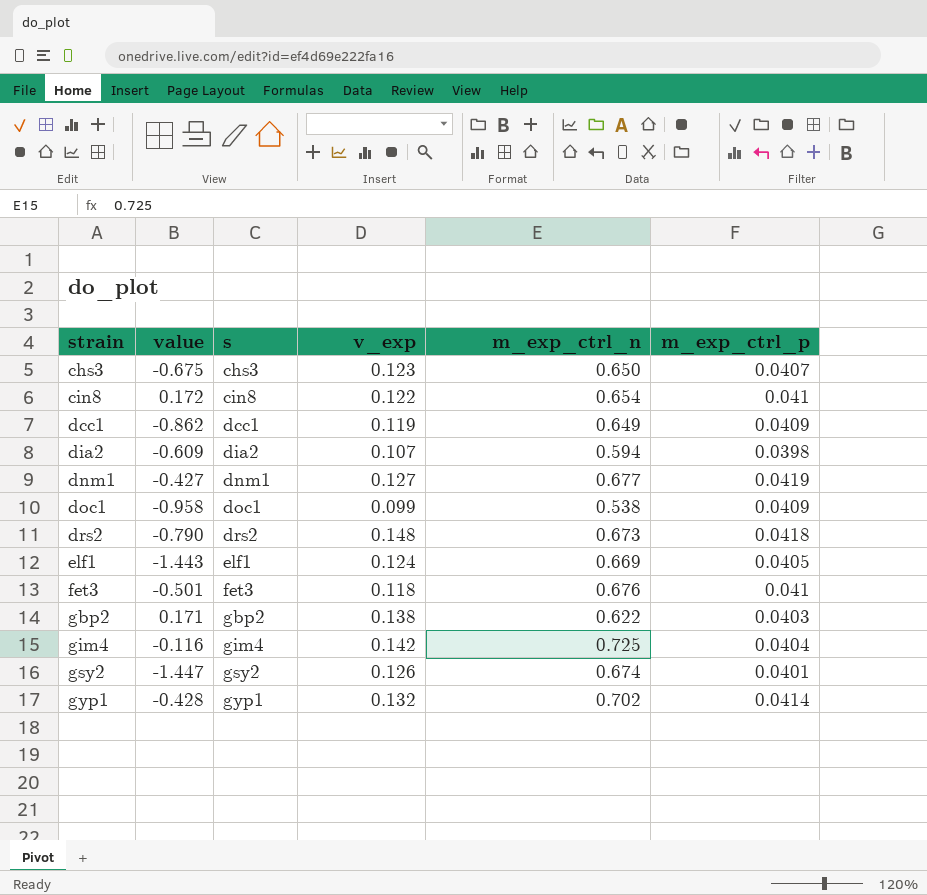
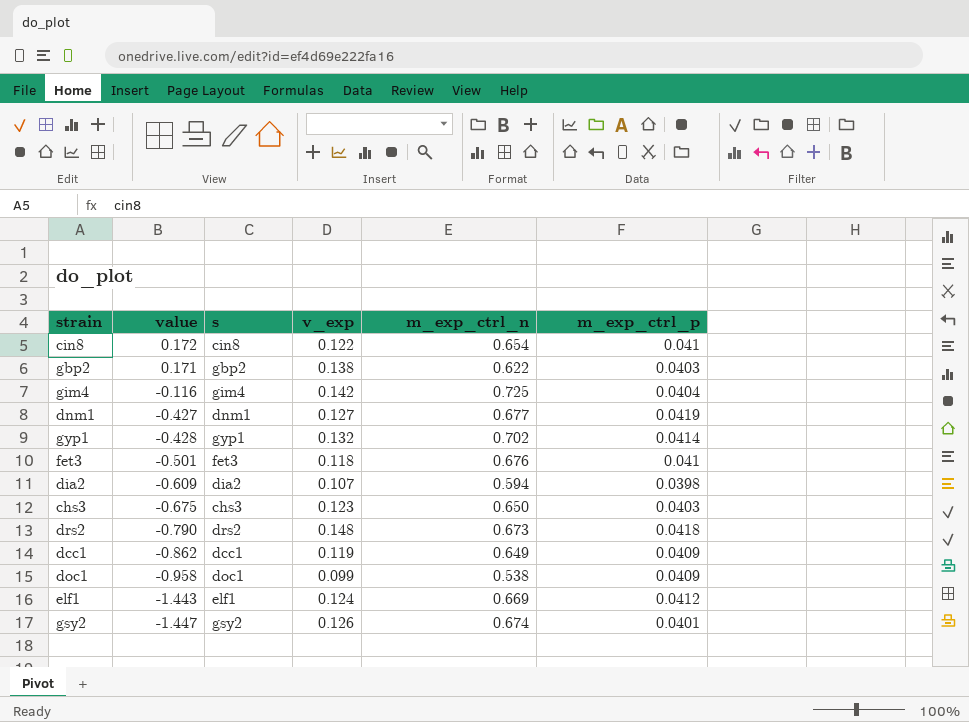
row order: strain ascending -> value descending
chs3 | m_exp_ctrl_p: 0.0407 -> 0.0403
elf1 | m_exp_ctrl_p: 0.0405 -> 0.0412

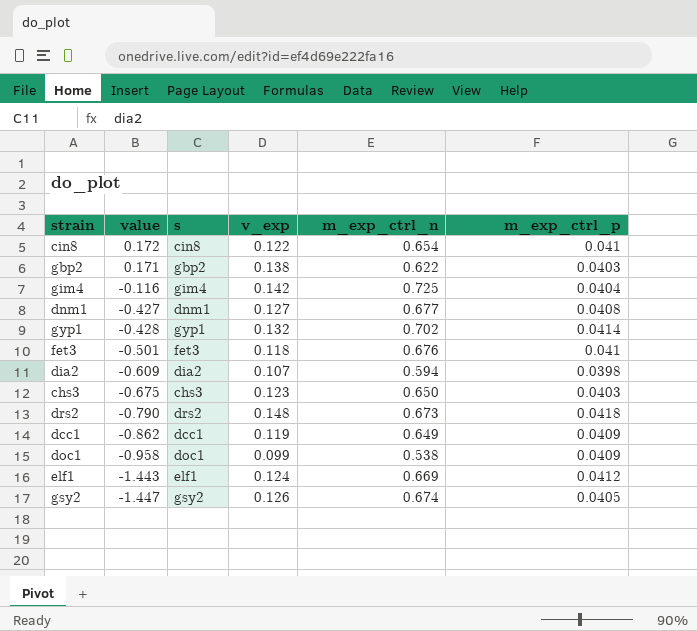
dnm1 | m_exp_ctrl_p: 0.0419 -> 0.0408
gsy2 | m_exp_ctrl_p: 0.0401 -> 0.0405

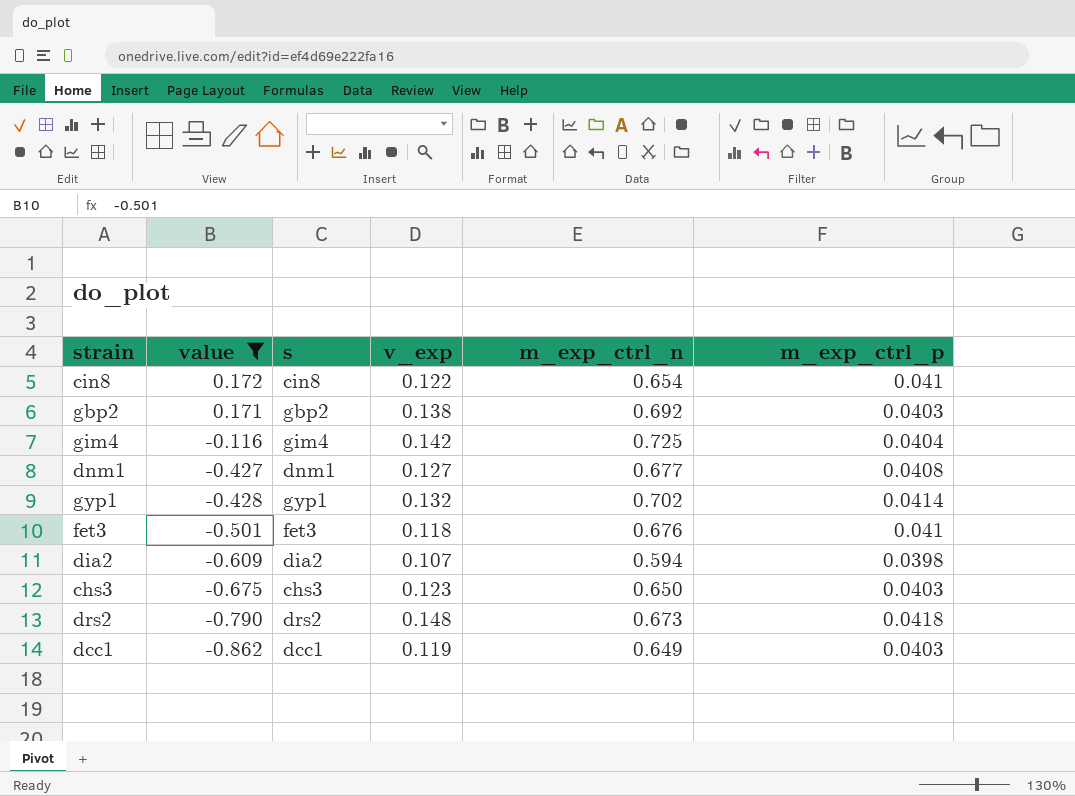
filter: none -> value >= -0.862
gbp2 | m_exp_ctrl_n: 0.622 -> 0.692
dcc1 | m_exp_ctrl_p: 0.0409 -> 0.0403

